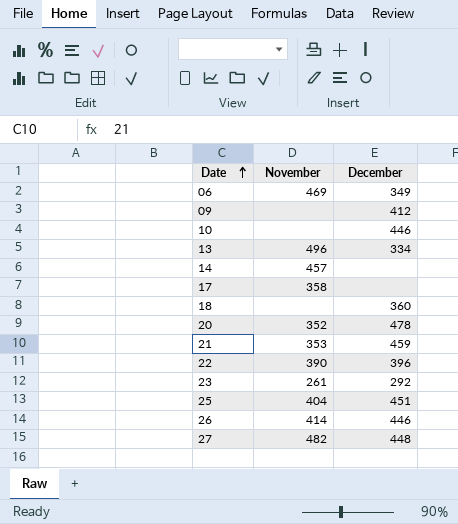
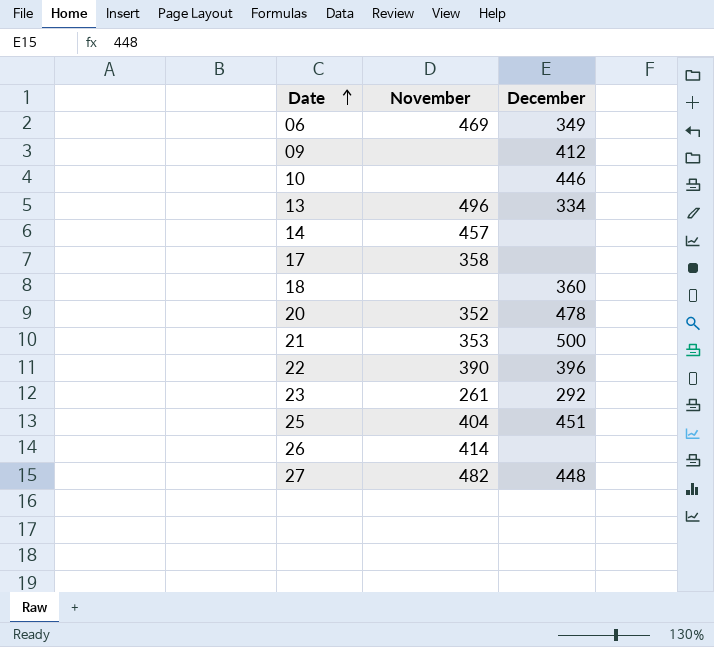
21 | December: 459 -> 500
26 | December: 446 -> none

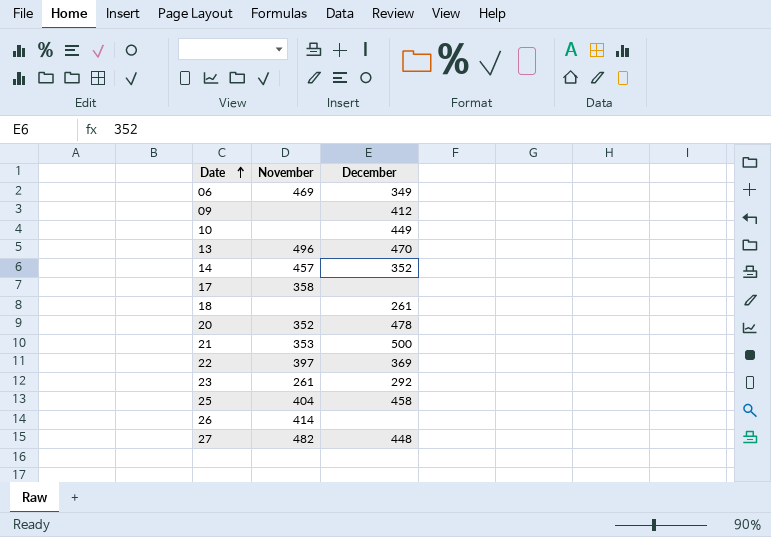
10 | December: 446 -> 449
13 | December: 334 -> 470
14 | December: none -> 352
18 | December: 360 -> 261
22 | November: 390 -> 397
22 | December: 396 -> 369
25 | December: 451 -> 458

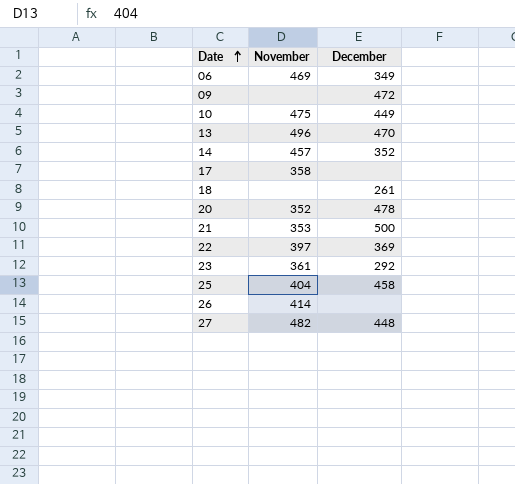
09 | December: 412 -> 472
10 | November: none -> 475
23 | November: 261 -> 361

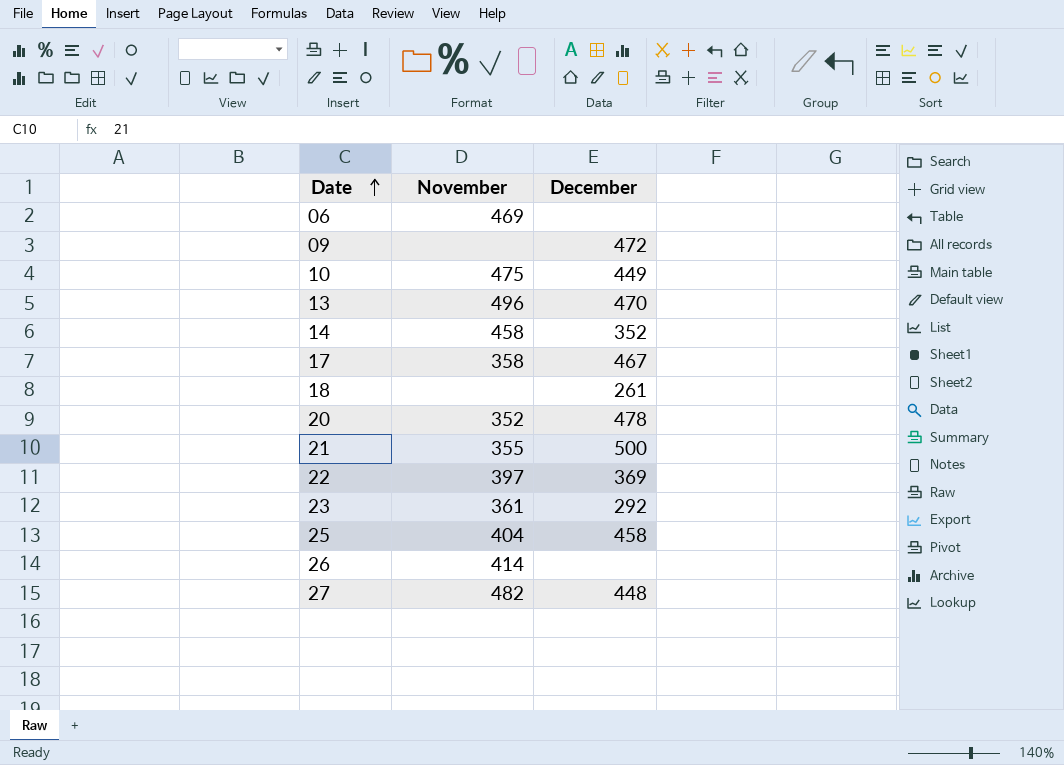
06 | December: 349 -> none
14 | November: 457 -> 458
17 | December: none -> 467
21 | November: 353 -> 355

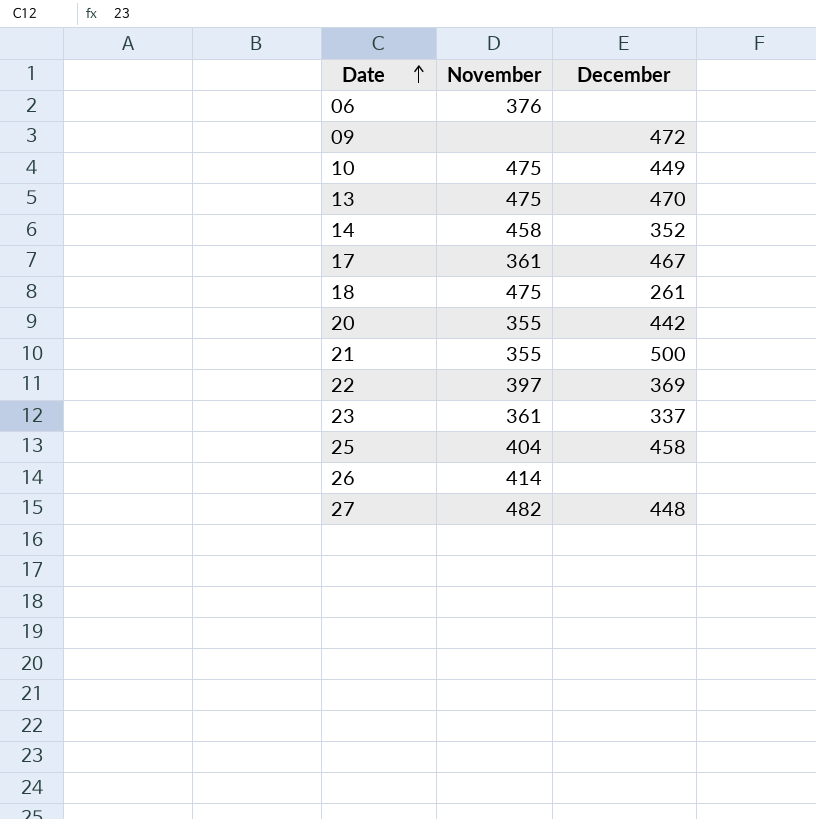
06 | November: 469 -> 376
13 | November: 496 -> 475
17 | November: 358 -> 361
18 | November: none -> 475
20 | November: 352 -> 355
20 | December: 478 -> 442
23 | December: 292 -> 337

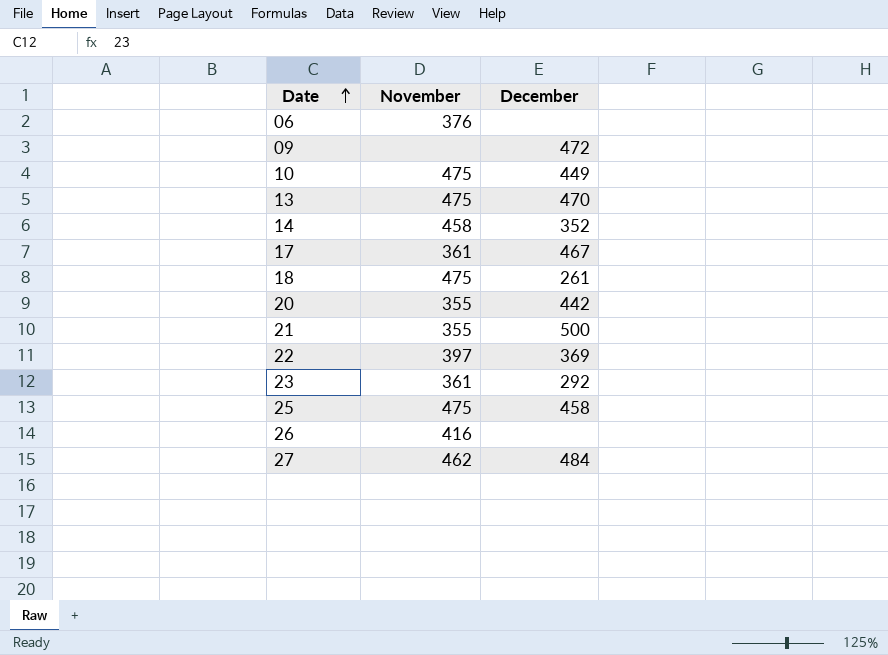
23 | December: 337 -> 292
25 | November: 404 -> 475
26 | November: 414 -> 416
27 | November: 482 -> 462
27 | December: 448 -> 484

